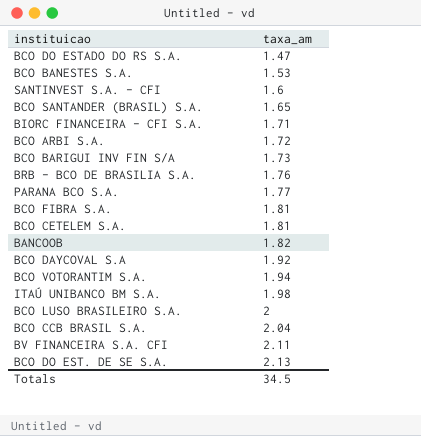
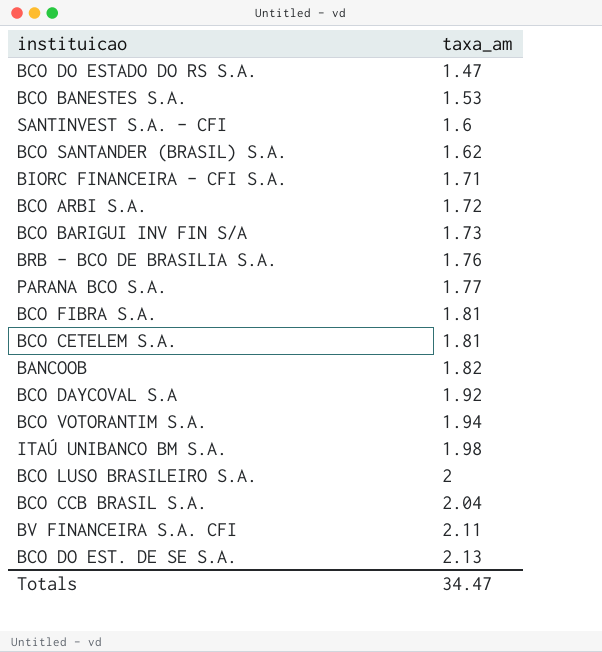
BCO SANTANDER (BRASIL) S.A. | taxa_am: 1.65 -> 1.62
Totals | taxa_am: 34.5 -> 34.47

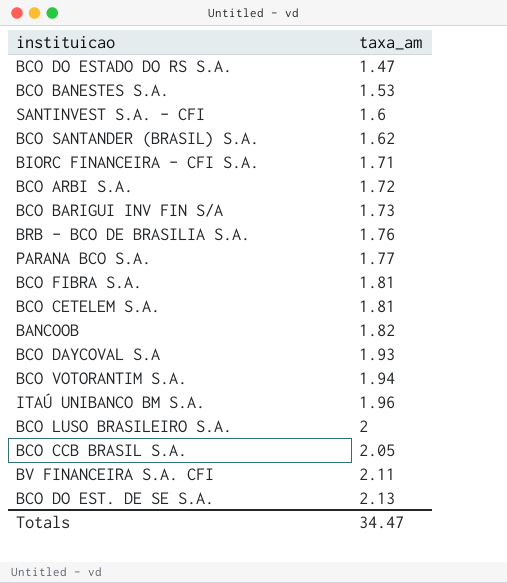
BCO DAYCOVAL S.A | taxa_am: 1.92 -> 1.93
ITAÚ UNIBANCO BM S.A. | taxa_am: 1.98 -> 1.96
BCO CCB BRASIL S.A. | taxa_am: 2.04 -> 2.05

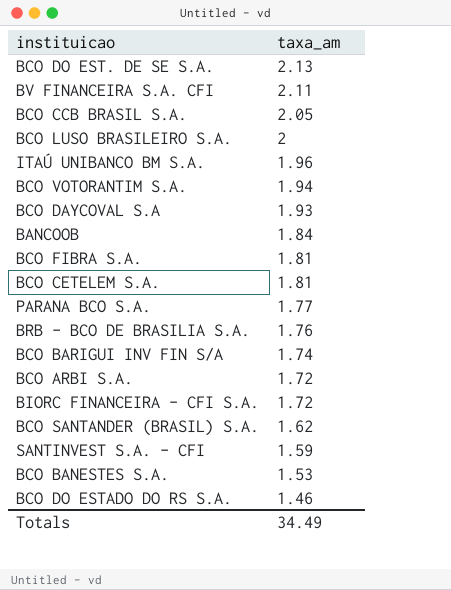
row order: taxa_am ascending -> taxa_am descending
BANCOOB | taxa_am: 1.82 -> 1.84
BCO BARIGUI INV FIN S/A | taxa_am: 1.73 -> 1.74
BIORC FINANCEIRA - CFI S.A. | taxa_am: 1.71 -> 1.72
SANTINVEST S.A. - CFI | taxa_am: 1.6 -> 1.59
BCO DO ESTADO DO RS S.A. | taxa_am: 1.47 -> 1.46
Totals | taxa_am: 34.47 -> 34.49

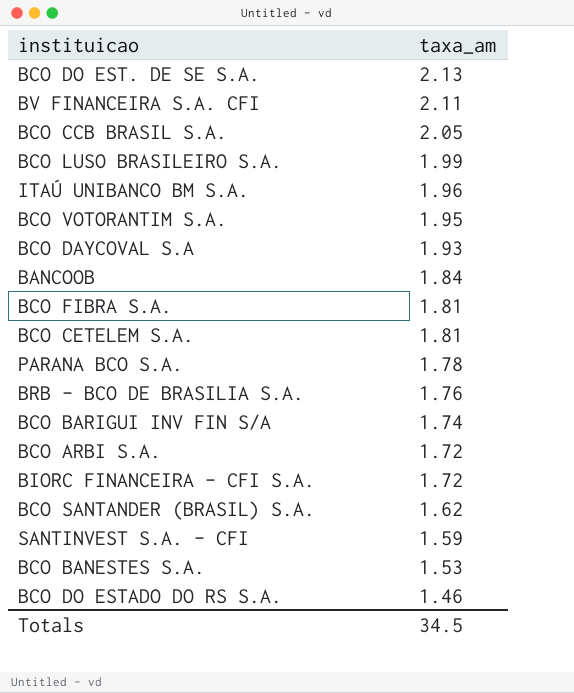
BCO LUSO BRASILEIRO S.A. | taxa_am: 2 -> 1.99
BCO VOTORANTIM S.A. | taxa_am: 1.94 -> 1.95
PARANA BCO S.A. | taxa_am: 1.77 -> 1.78
Totals | taxa_am: 34.49 -> 34.5

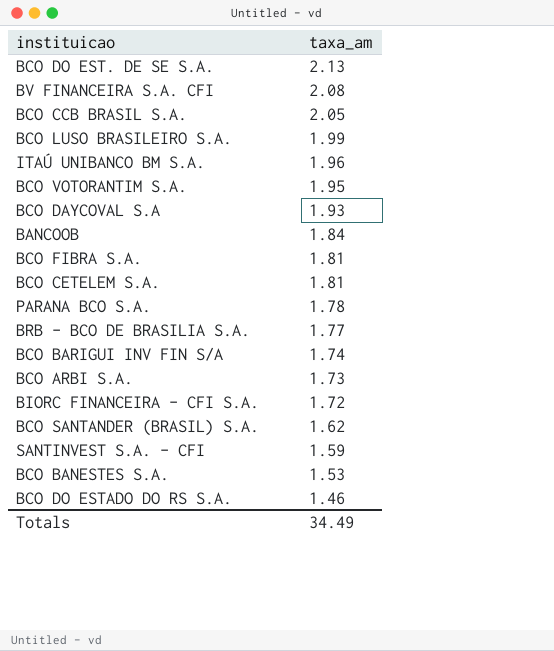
BV FINANCEIRA S.A. CFI | taxa_am: 2.11 -> 2.08
BRB - BCO DE BRASILIA S.A. | taxa_am: 1.76 -> 1.77
BCO ARBI S.A. | taxa_am: 1.72 -> 1.73
Totals | taxa_am: 34.5 -> 34.49

